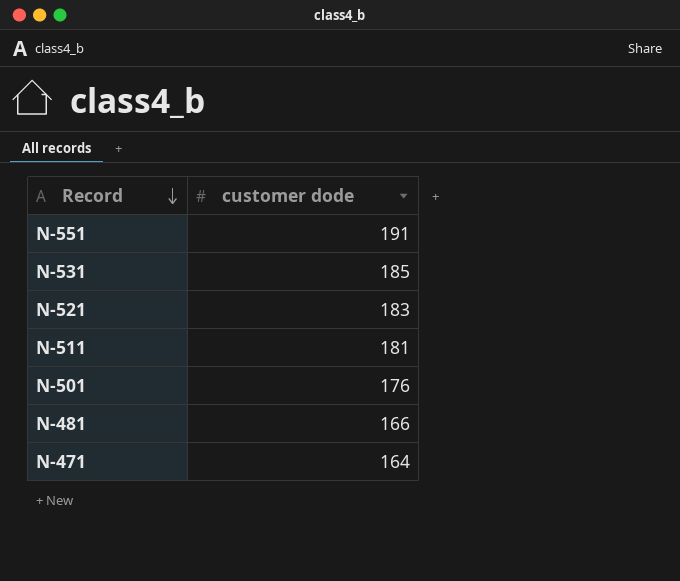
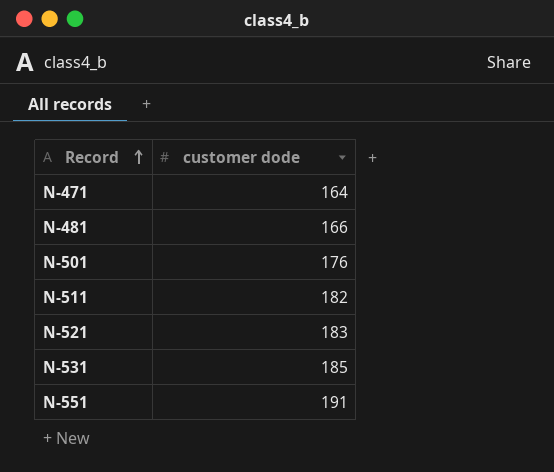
row order: Record descending -> Record ascending
N-511 | customer dode: 181 -> 182

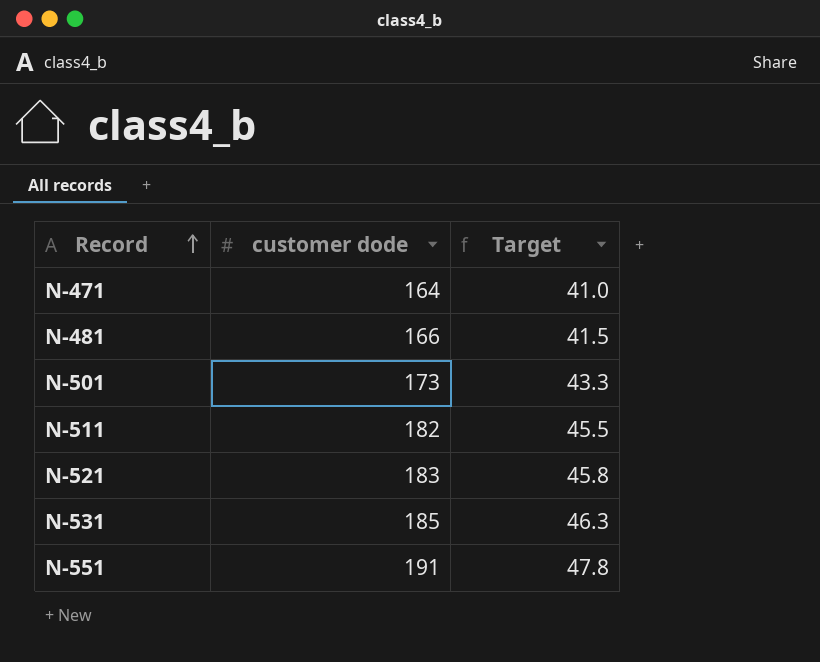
column Target | formula: none -> [customer dode] * 0.25
N-501 | customer dode: 176 -> 173

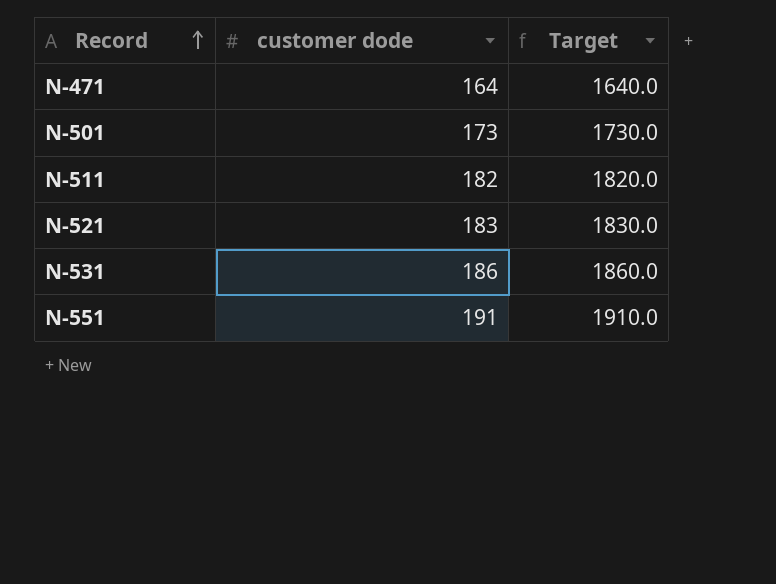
column Target | formula: [customer dode] * 0.25 -> [customer dode] * 10
row N-481: 166 | 41.5 -> none
N-531 | customer dode: 185 -> 186

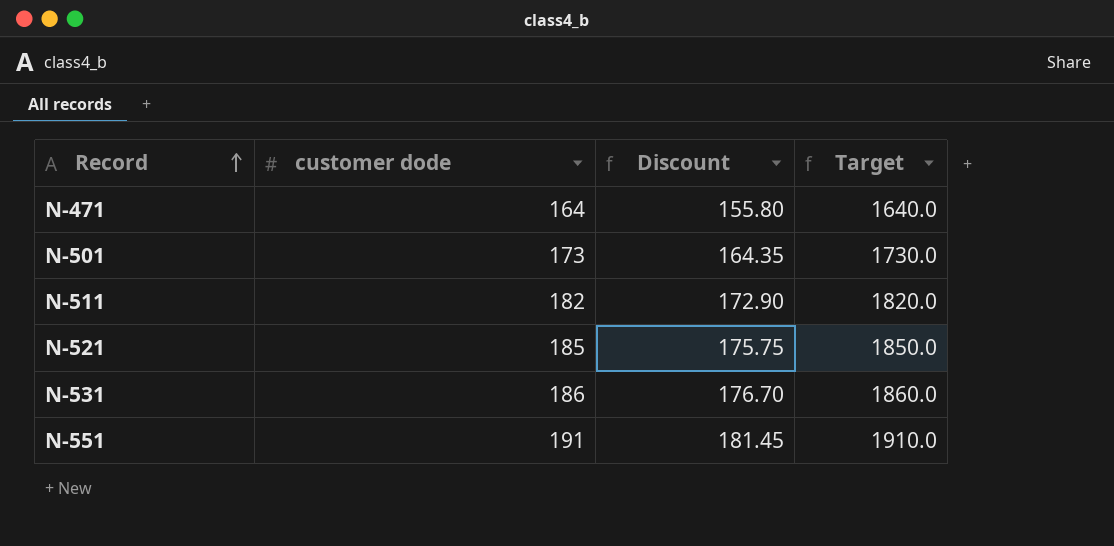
column Discount | formula: none -> [customer dode] * 0.95
N-521 | customer dode: 183 -> 185
N-521 | Target: 1830.0 -> 1850.0

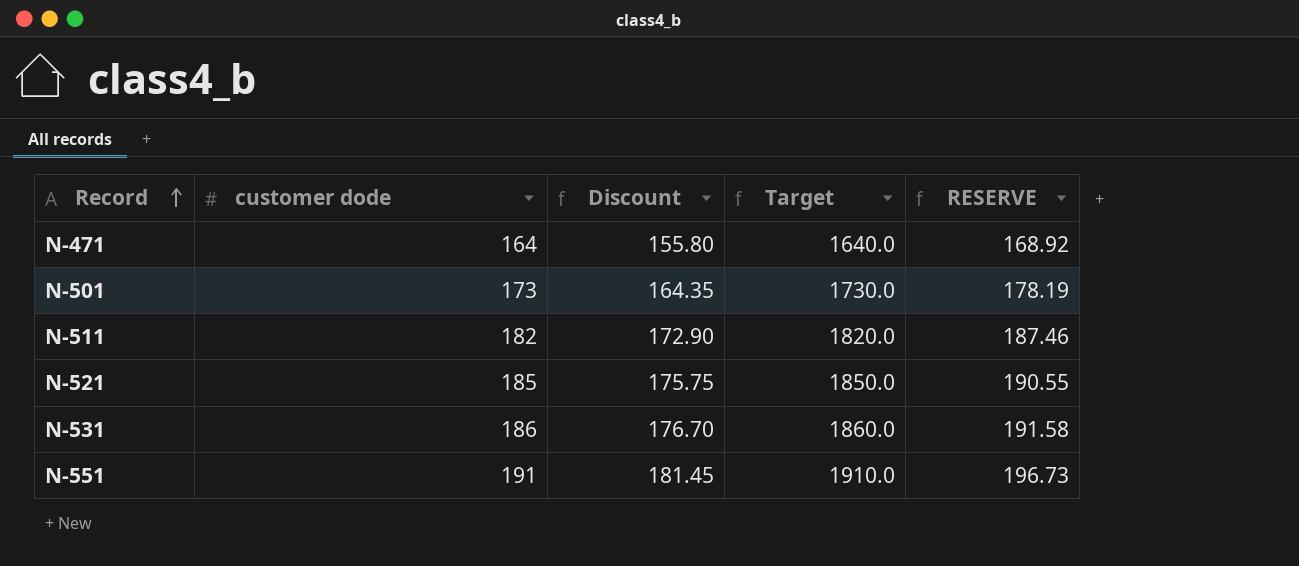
column RESERVE | formula: none -> [customer dode] * 1.03

